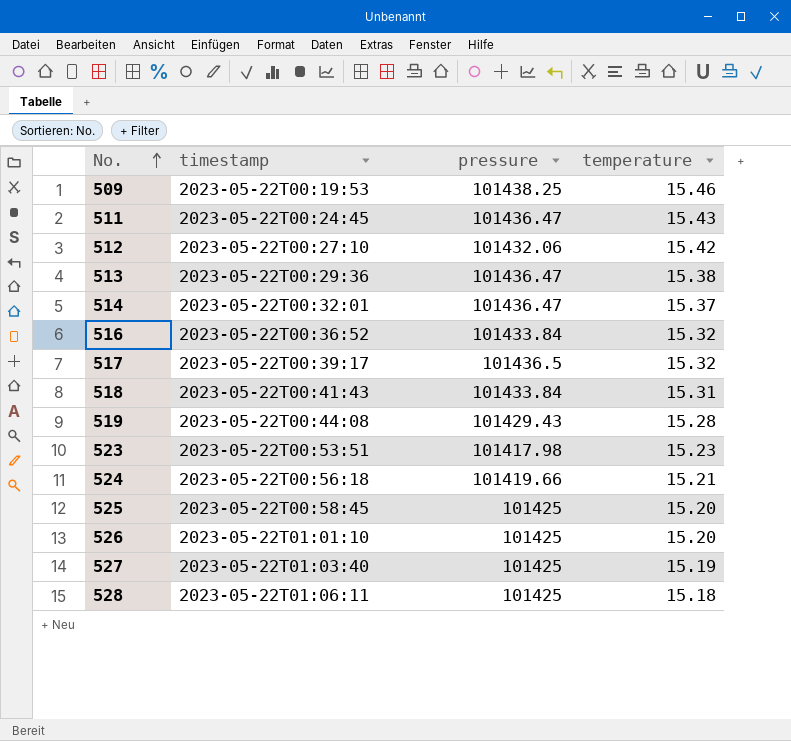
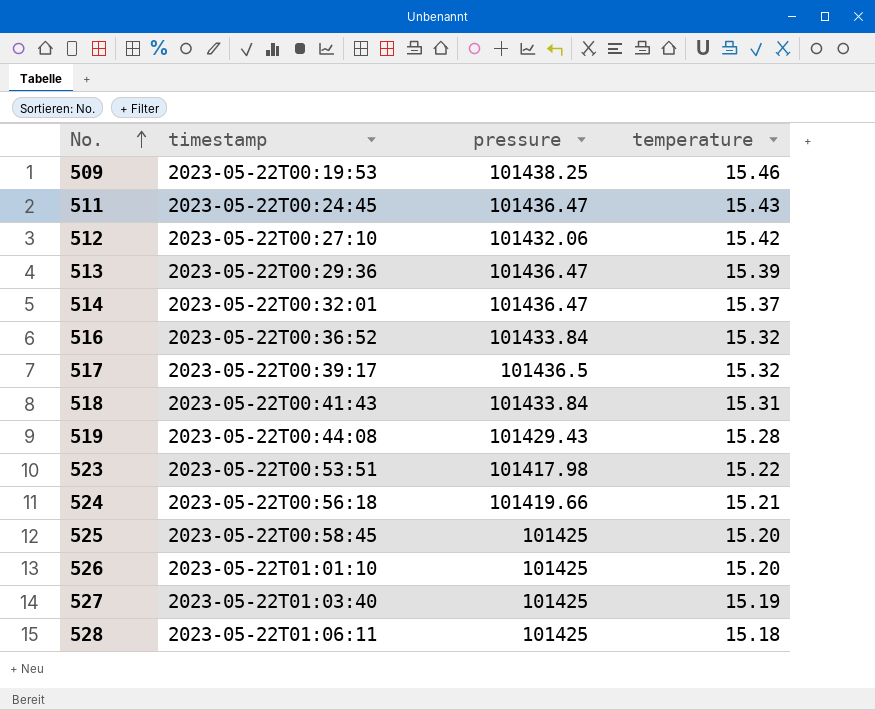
513 | temperature: 15.38 -> 15.39
523 | temperature: 15.23 -> 15.22

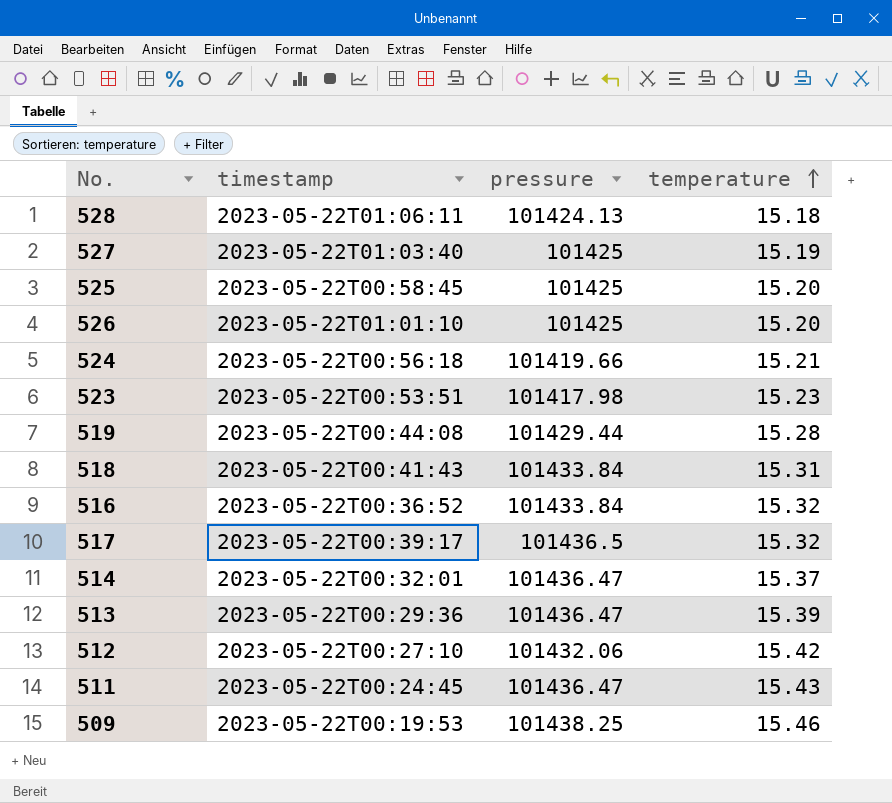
row order: No. ascending -> temperature ascending
528 | pressure: 101425 -> 101424.13
523 | temperature: 15.22 -> 15.23
519 | pressure: 101429.43 -> 101429.44

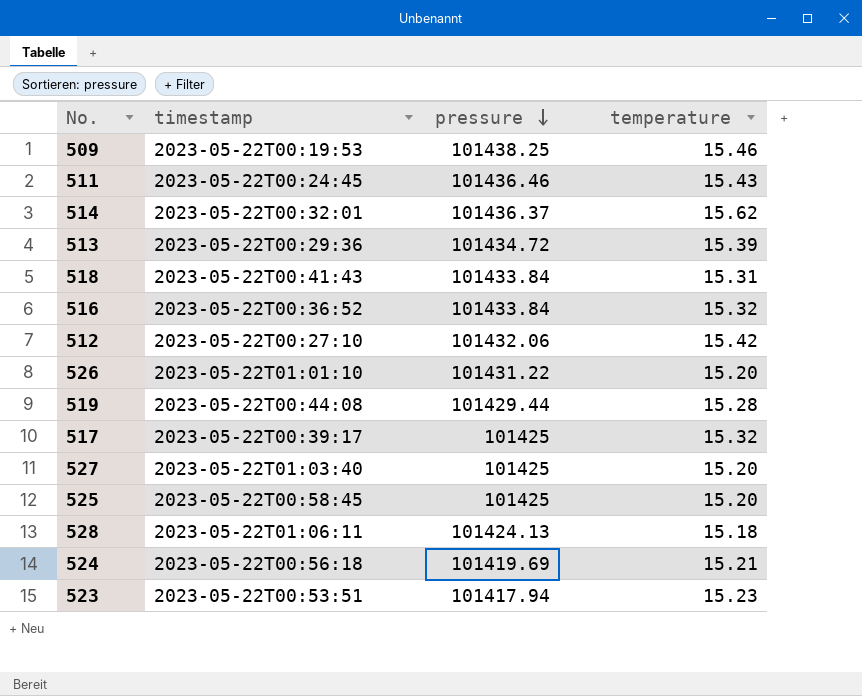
row order: temperature ascending -> pressure descending
511 | pressure: 101436.47 -> 101436.46
514 | pressure: 101436.47 -> 101436.37
514 | temperature: 15.37 -> 15.62
513 | pressure: 101436.47 -> 101434.72
526 | pressure: 101425 -> 101431.22
517 | pressure: 101436.5 -> 101425
527 | temperature: 15.19 -> 15.20
524 | pressure: 101419.66 -> 101419.69
523 | pressure: 101417.98 -> 101417.94

